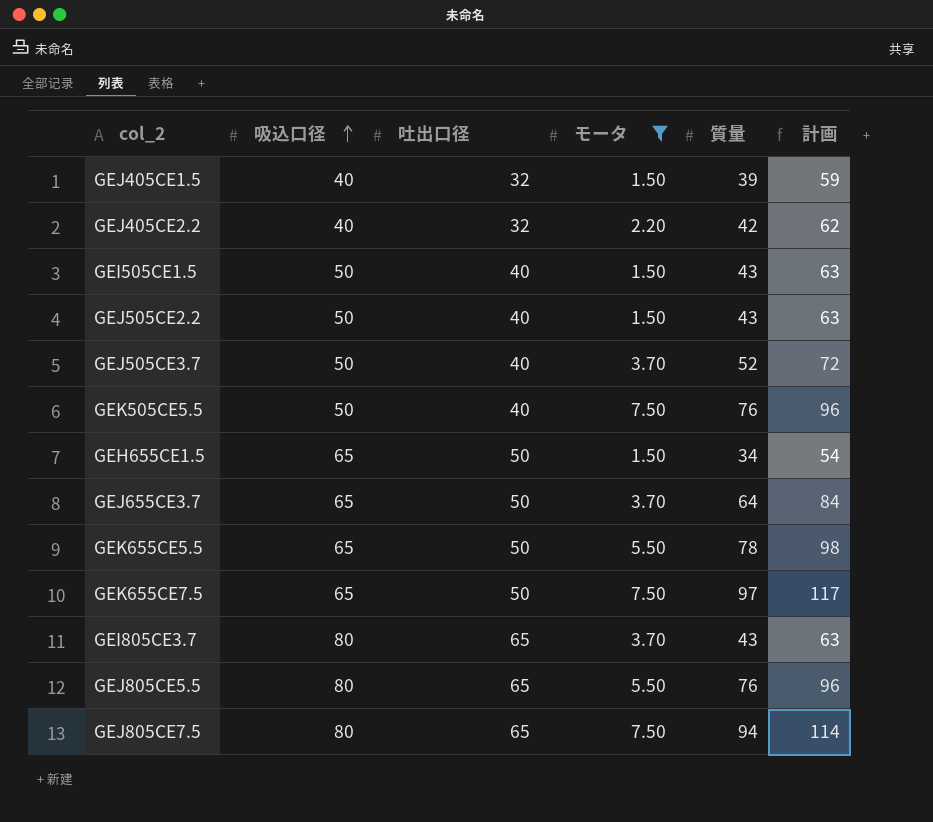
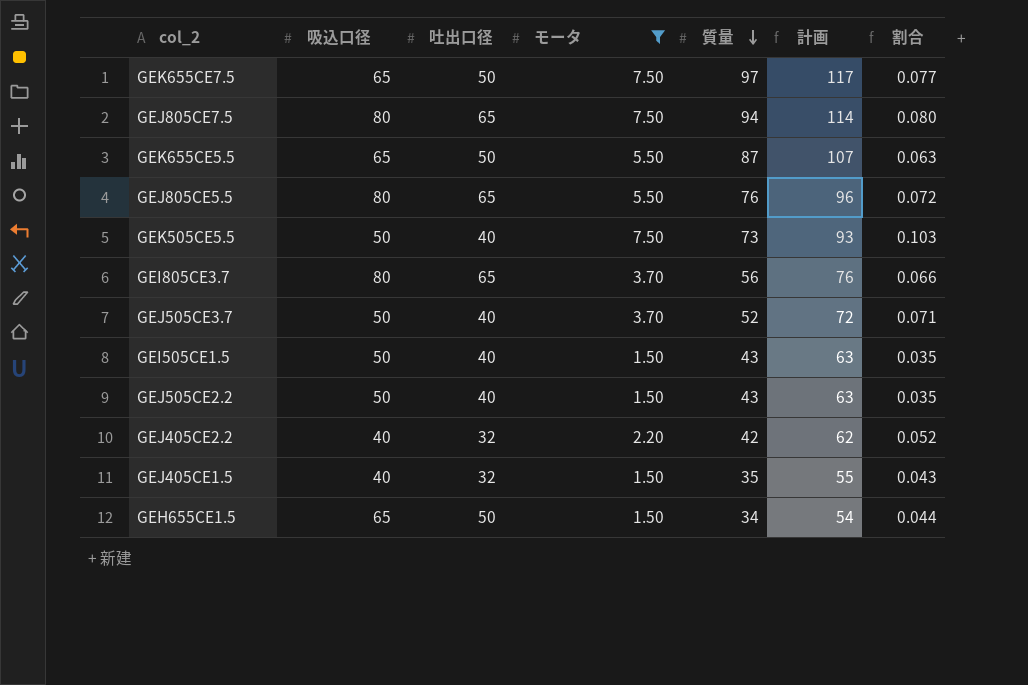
row order: 吸込口径 ascending -> 質量 descending
column 割合 | formula: none -> [モータ] / [質量]
row GEJ655CE3.7: 65 | 50 | 3.70 | 64 | 84 -> none
GEK655CE5.5 | 質量: 78 -> 87
GEK655CE5.5 | 計画: 98 -> 107
GEK505CE5.5 | 質量: 76 -> 73
GEK505CE5.5 | 計画: 96 -> 93
GEI805CE3.7 | 質量: 43 -> 56
GEI805CE3.7 | 計画: 63 -> 76
GEJ405CE1.5 | 質量: 39 -> 35
GEJ405CE1.5 | 計画: 59 -> 55

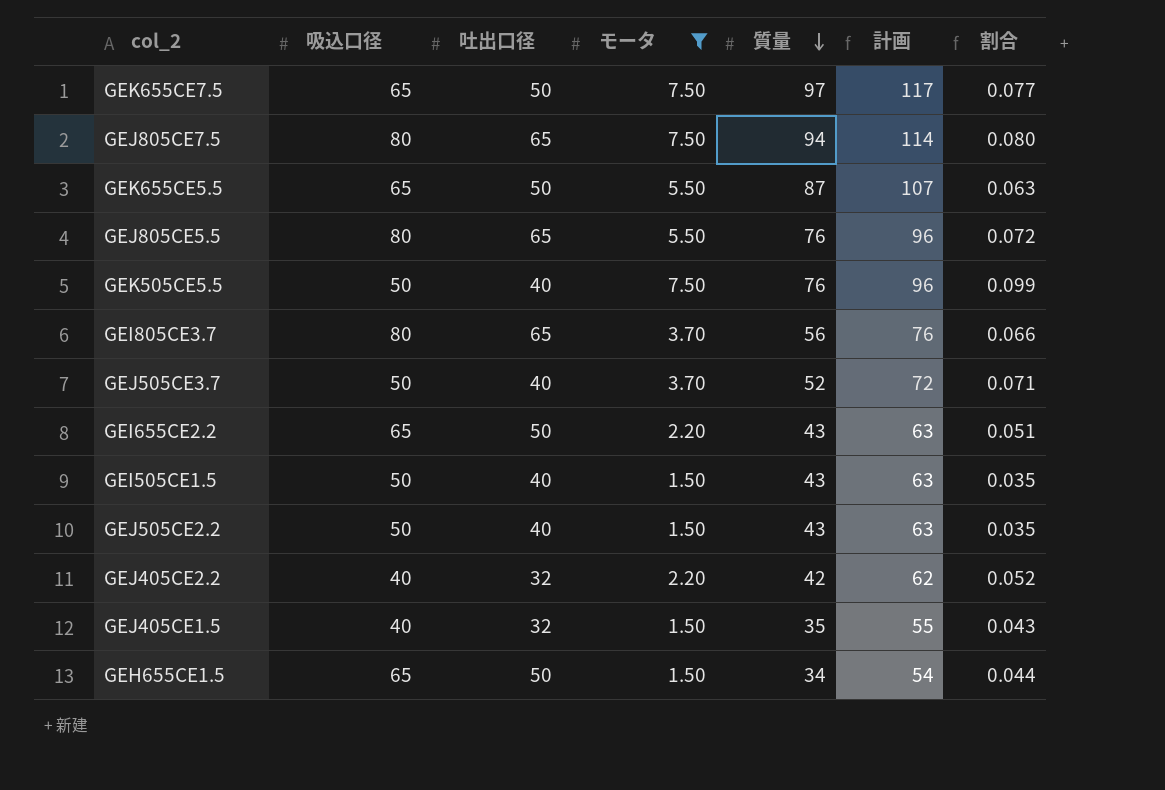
GEK505CE5.5 | 質量: 73 -> 76
GEK505CE5.5 | 計画: 93 -> 96
GEK505CE5.5 | 割合: 0.103 -> 0.099
row GEI655CE2.2: none -> 65 | 50 | 2.20 | 43 | 63 | 0.051

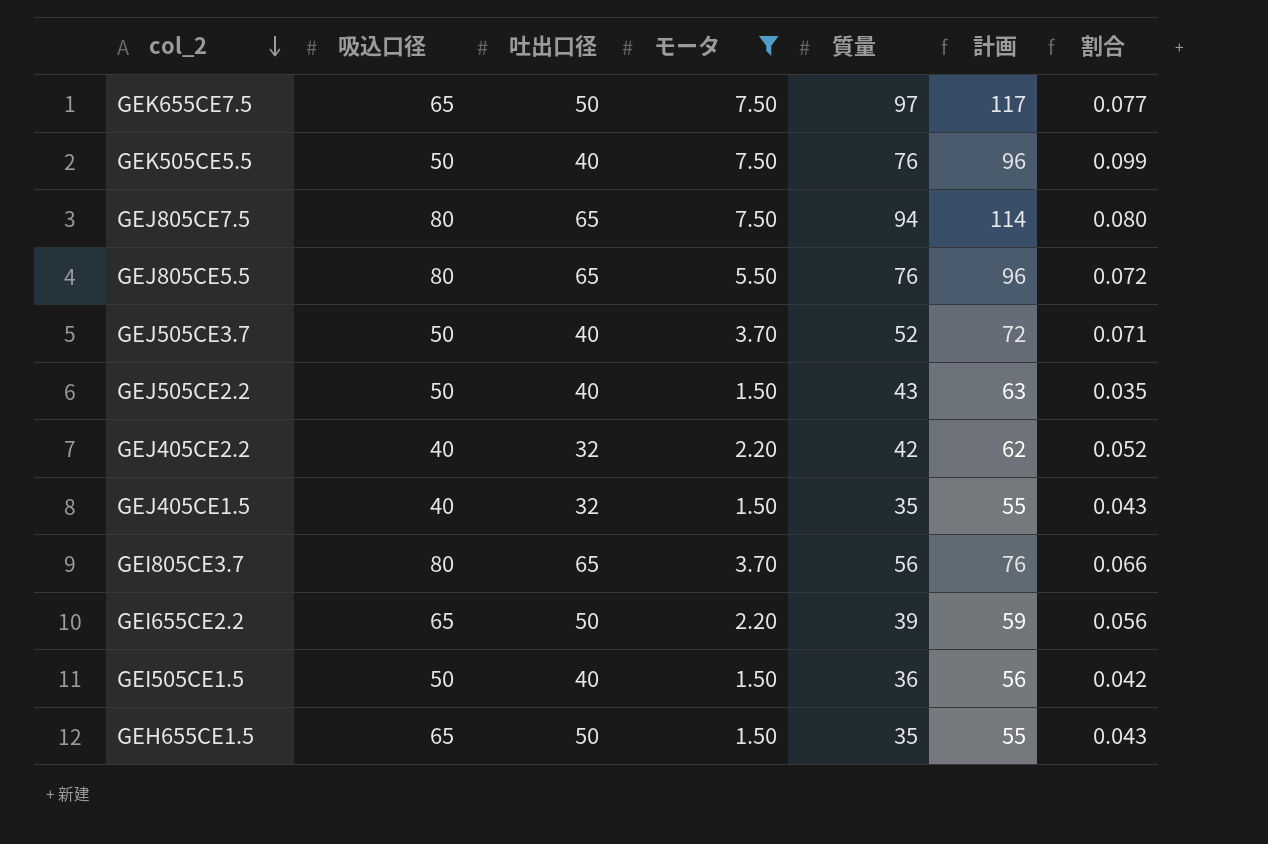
row order: 質量 descending -> col_2 descending
row GEK655CE5.5: 65 | 50 | 5.50 | 87 | 107 | 0.063 -> none
GEI655CE2.2 | 質量: 43 -> 39
GEI655CE2.2 | 計画: 63 -> 59
GEI655CE2.2 | 割合: 0.051 -> 0.056
GEI505CE1.5 | 質量: 43 -> 36
GEI505CE1.5 | 計画: 63 -> 56
GEI505CE1.5 | 割合: 0.035 -> 0.042
GEH655CE1.5 | 質量: 34 -> 35
GEH655CE1.5 | 計画: 54 -> 55
GEH655CE1.5 | 割合: 0.044 -> 0.043

